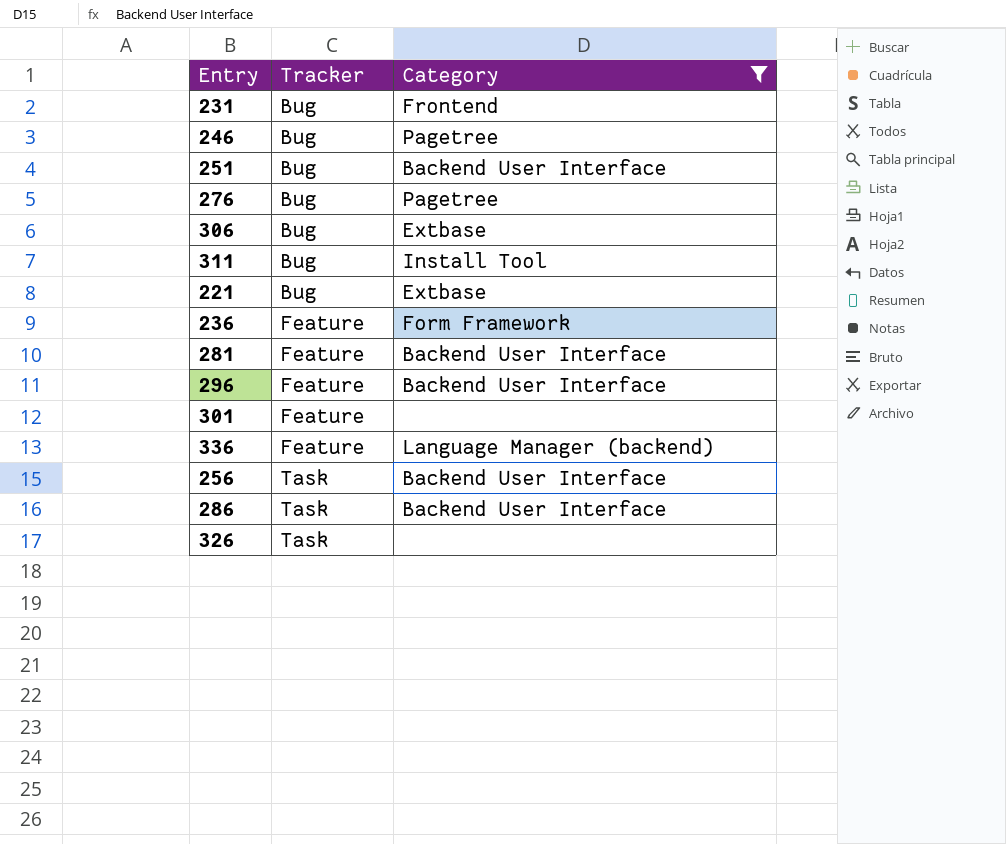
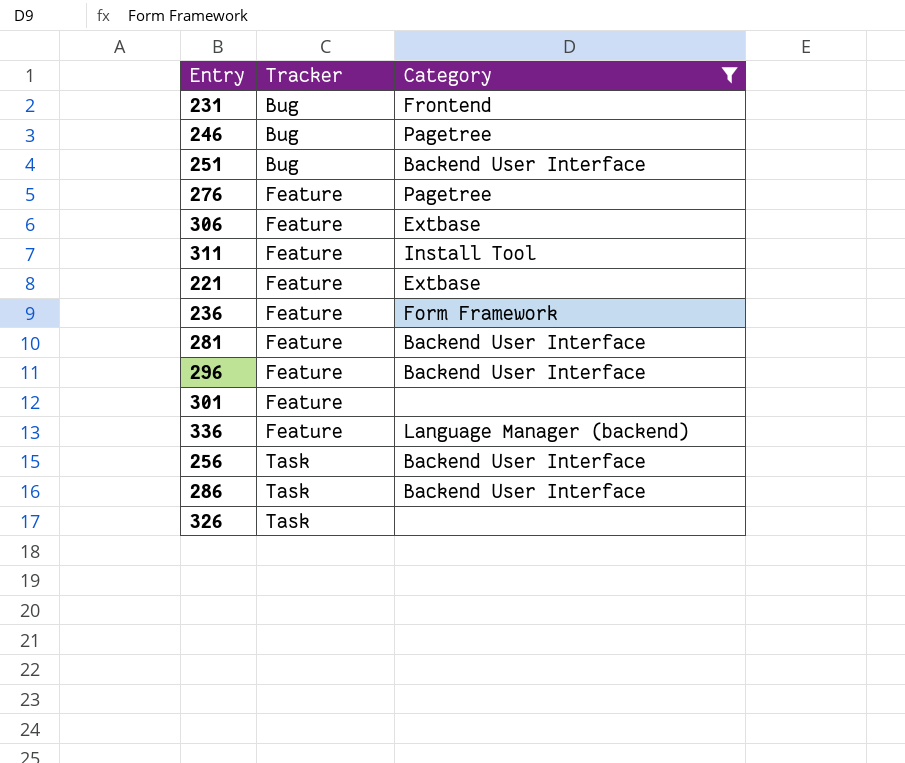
276 | Tracker: Bug -> Feature
306 | Tracker: Bug -> Feature
311 | Tracker: Bug -> Feature
221 | Tracker: Bug -> Feature

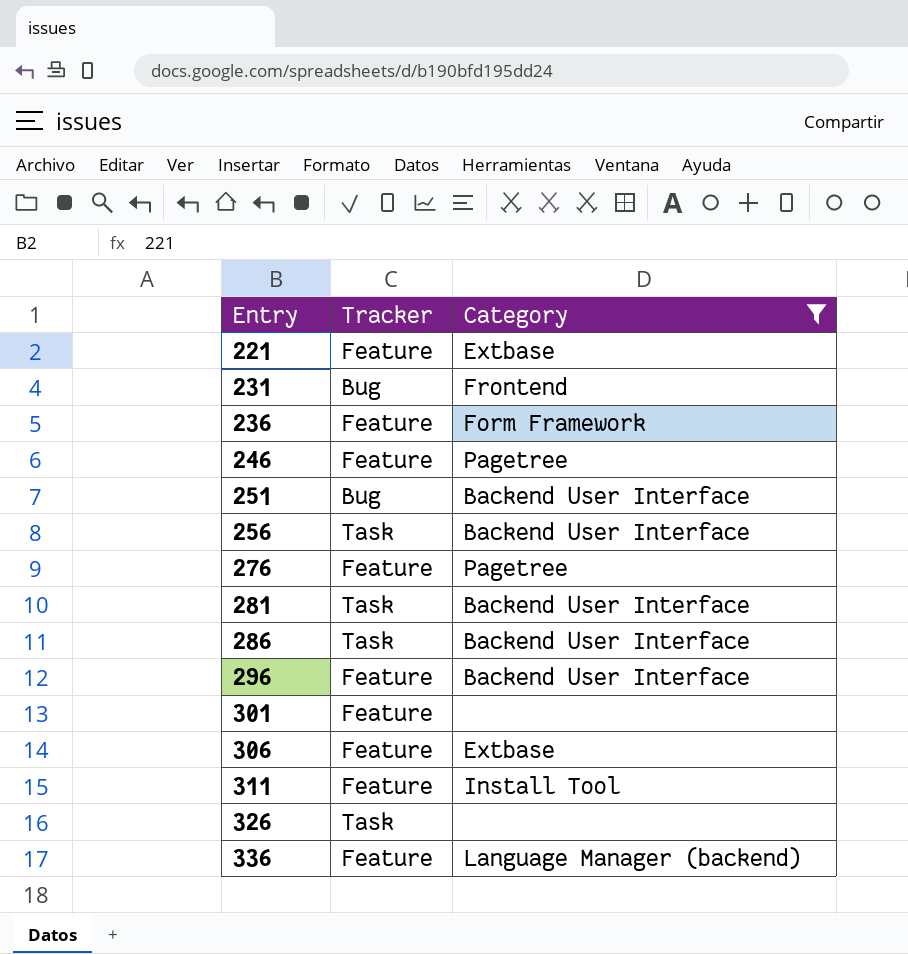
row order: Tracker ascending -> Entry ascending
246 | Tracker: Bug -> Feature
281 | Tracker: Feature -> Task

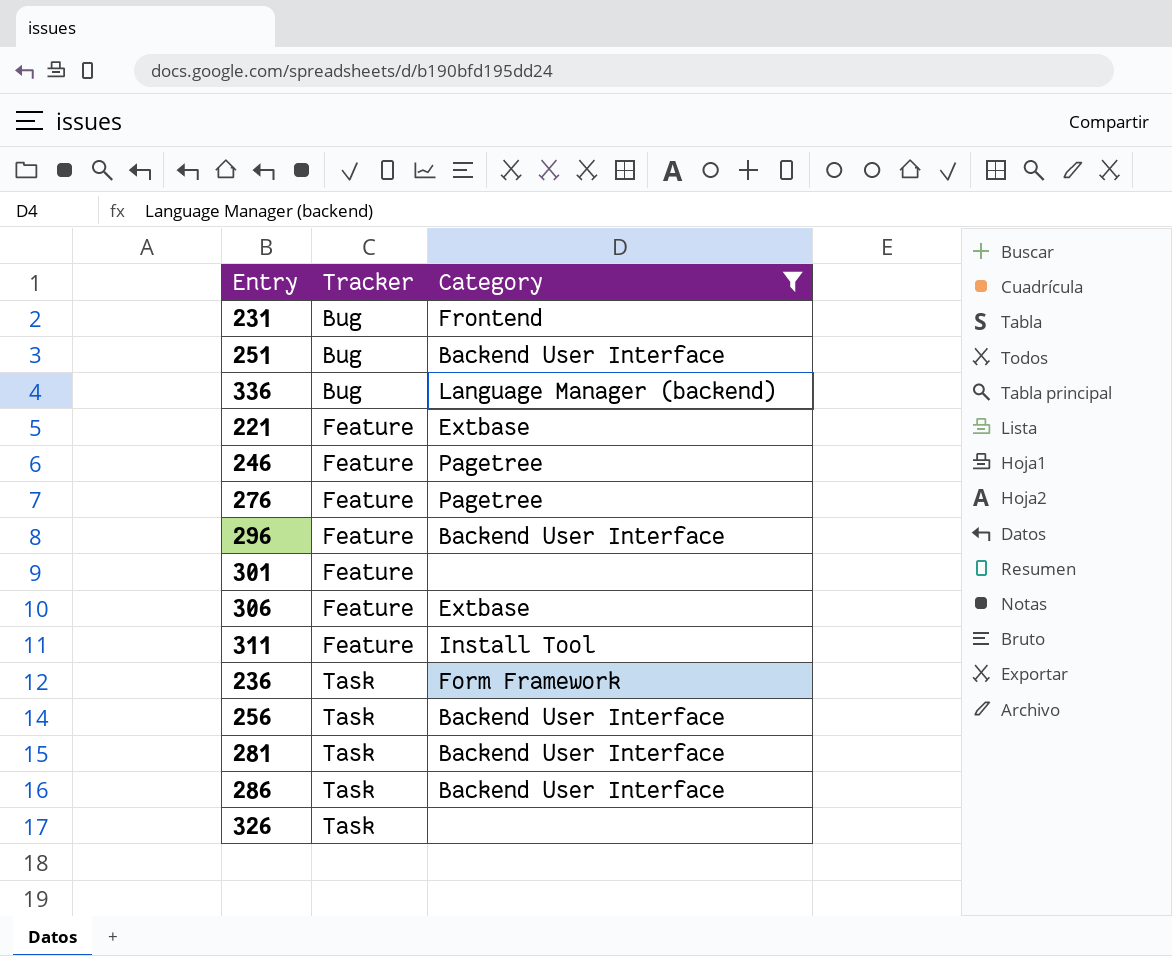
row order: Entry ascending -> Tracker ascending
336 | Tracker: Feature -> Bug
236 | Tracker: Feature -> Task

